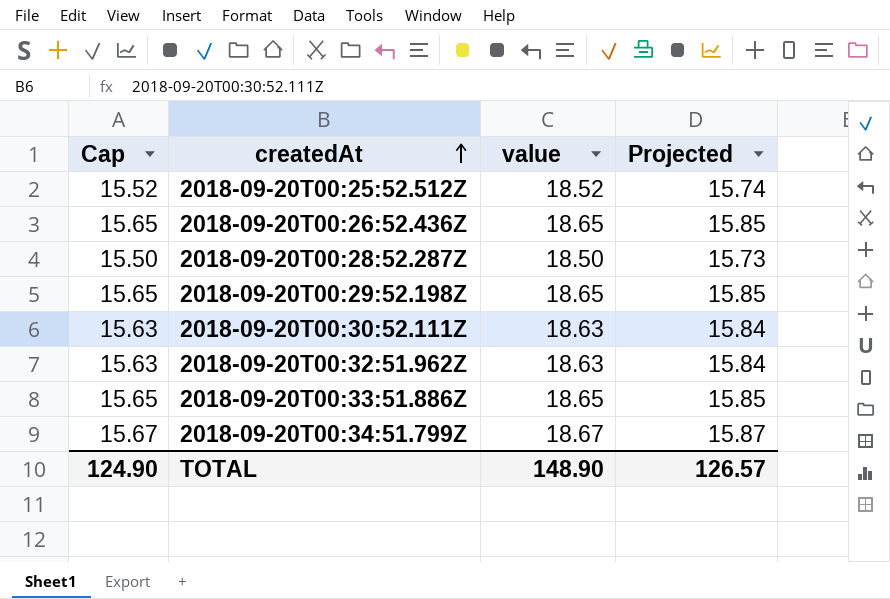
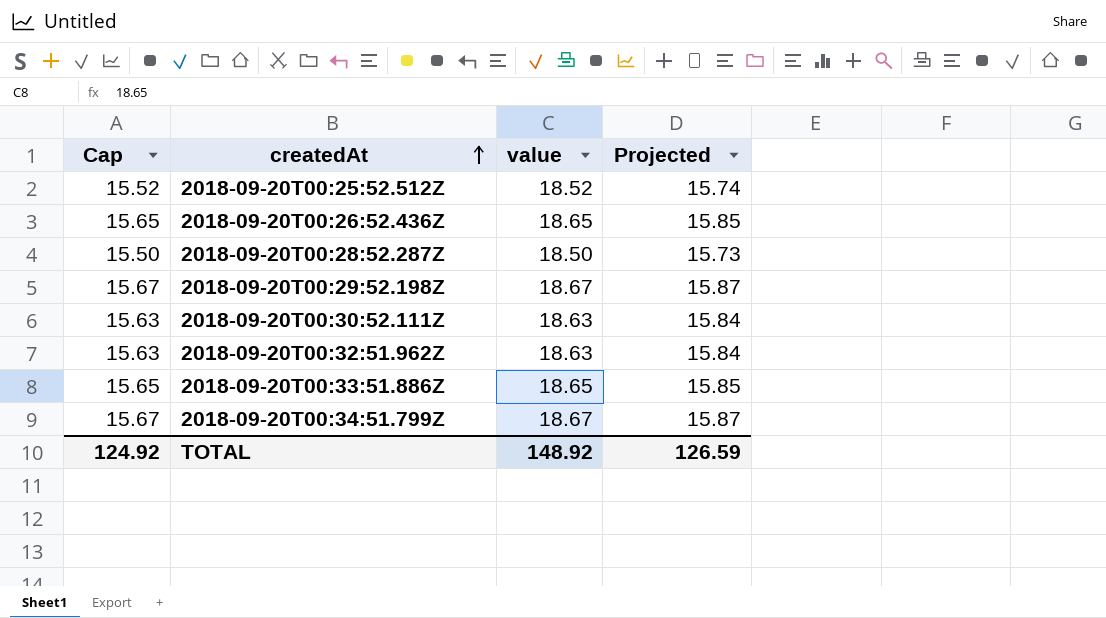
2018-09-20T00:29:52.198Z | Cap: 15.65 -> 15.67
2018-09-20T00:29:52.198Z | value: 18.65 -> 18.67
2018-09-20T00:29:52.198Z | Projected: 15.85 -> 15.87
TOTAL | Cap: 124.90 -> 124.92
TOTAL | value: 148.90 -> 148.92
TOTAL | Projected: 126.57 -> 126.59

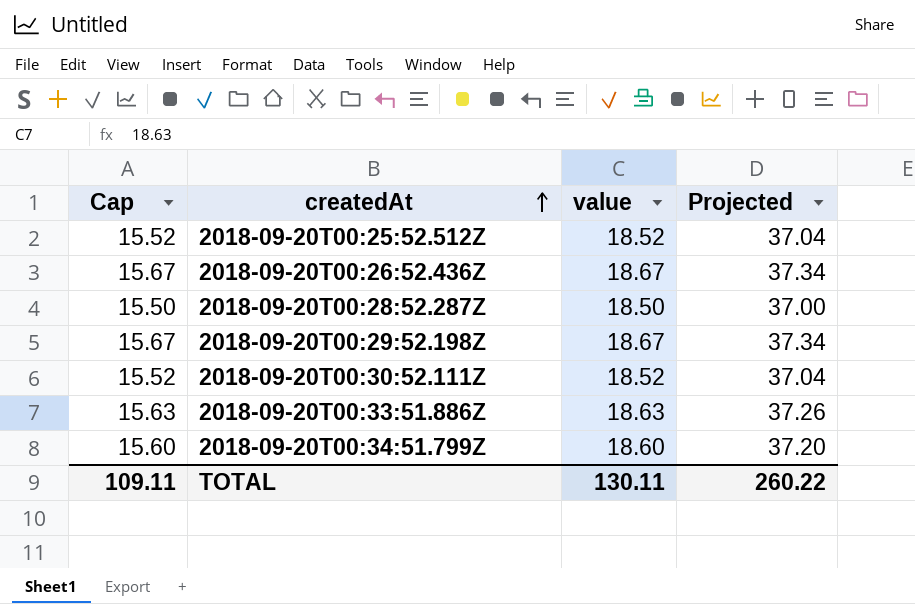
column Projected | formula: [value] * 0.85 -> [value] * 2
row 2018-09-20T00:32:51.962Z: 15.63 | 18.63 | 15.84 -> none
2018-09-20T00:26:52.436Z | Cap: 15.65 -> 15.67
2018-09-20T00:26:52.436Z | value: 18.65 -> 18.67
2018-09-20T00:30:52.111Z | Cap: 15.63 -> 15.52
2018-09-20T00:30:52.111Z | value: 18.63 -> 18.52
2018-09-20T00:33:51.886Z | Cap: 15.65 -> 15.63
2018-09-20T00:33:51.886Z | value: 18.65 -> 18.63
2018-09-20T00:34:51.799Z | Cap: 15.67 -> 15.60
2018-09-20T00:34:51.799Z | value: 18.67 -> 18.60
TOTAL | Cap: 124.92 -> 109.11
TOTAL | value: 148.92 -> 130.11
TOTAL | Projected: 126.59 -> 260.22

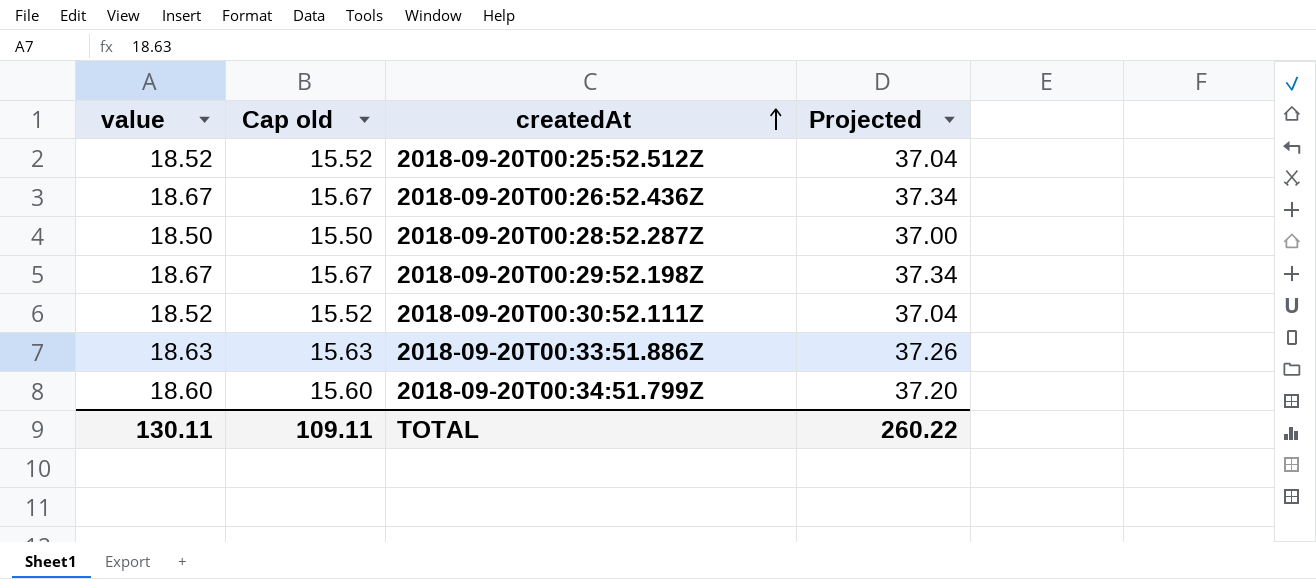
column value | position: 3 -> 1
column name: Cap -> Cap old

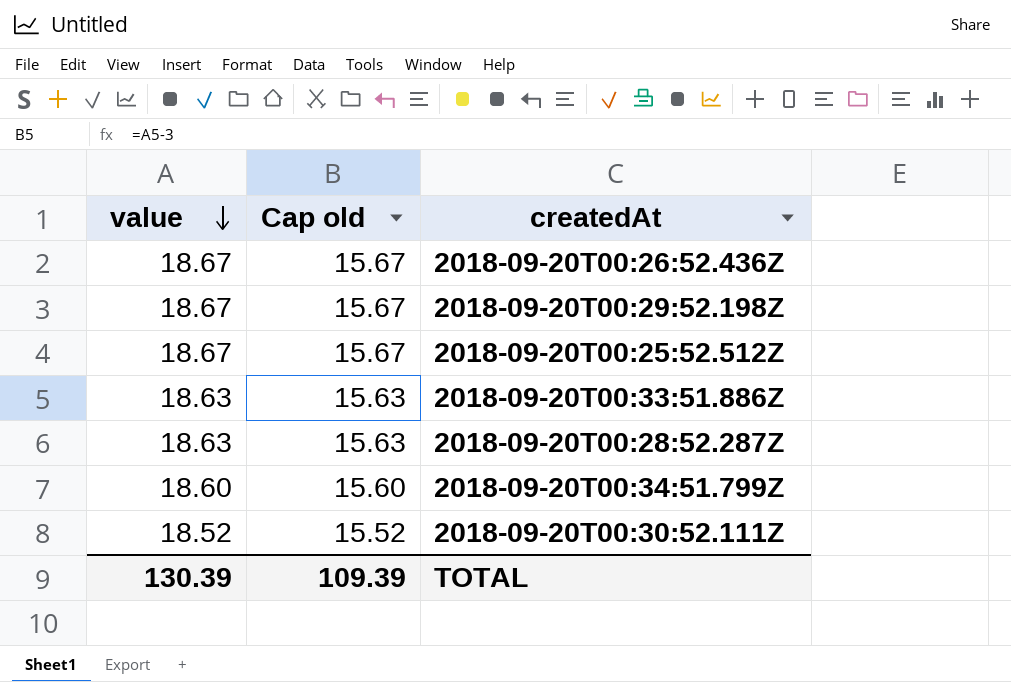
row order: createdAt ascending -> value descending
column Projected | formula: [value] * 2 -> none
2018-09-20T00:25:52.512Z | value: 18.52 -> 18.67
2018-09-20T00:25:52.512Z | Cap old: 15.52 -> 15.67
2018-09-20T00:28:52.287Z | value: 18.50 -> 18.63
2018-09-20T00:28:52.287Z | Cap old: 15.50 -> 15.63
TOTAL | value: 130.11 -> 130.39
TOTAL | Cap old: 109.11 -> 109.39

